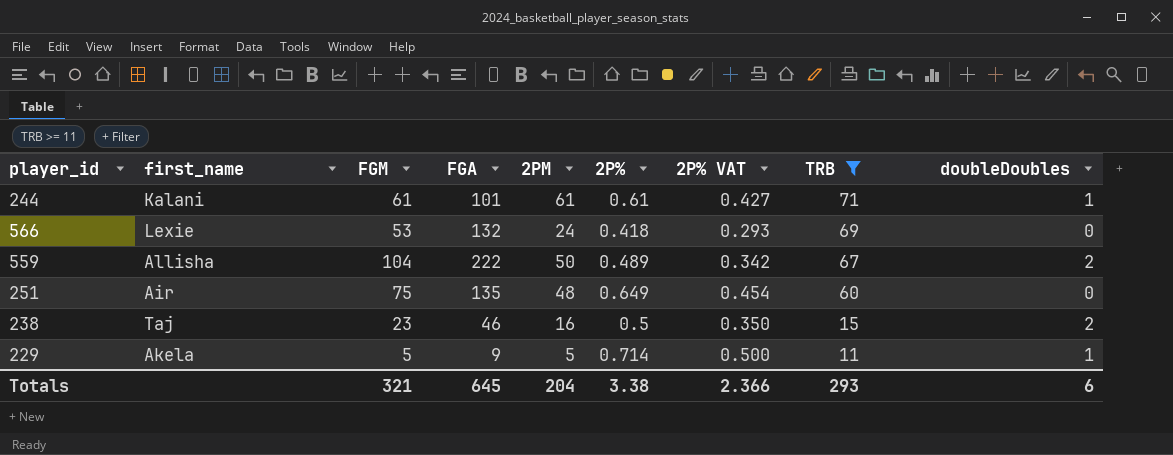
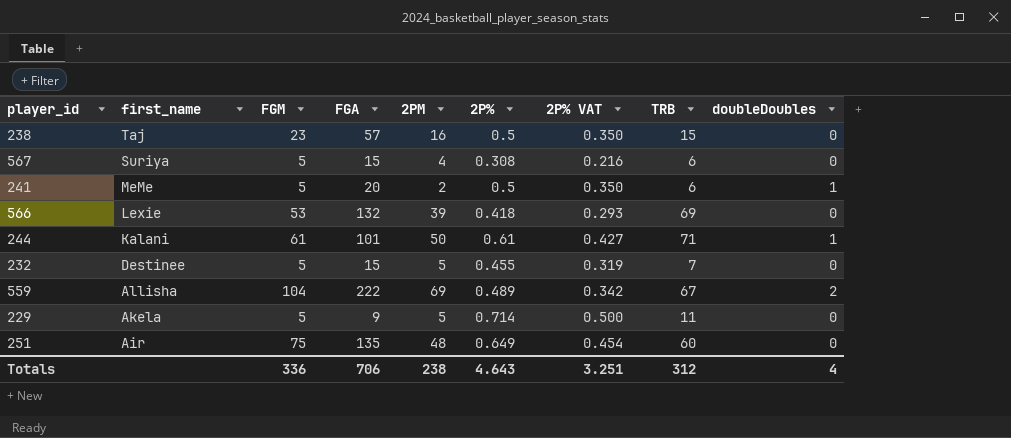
filter: TRB >= 11 -> none
row order: TRB descending -> first_name descending
238 | FGA: 46 -> 57
238 | doubleDoubles: 2 -> 0
566 | 2PM: 24 -> 39
244 | 2PM: 61 -> 50
559 | 2PM: 50 -> 69
229 | doubleDoubles: 1 -> 0
Totals | FGM: 321 -> 336
Totals | FGA: 645 -> 706
Totals | 2PM: 204 -> 238
Totals | 2P%: 3.38 -> 4.643
Totals | 2P% VAT: 2.366 -> 3.251
Totals | TRB: 293 -> 312
Totals | doubleDoubles: 6 -> 4

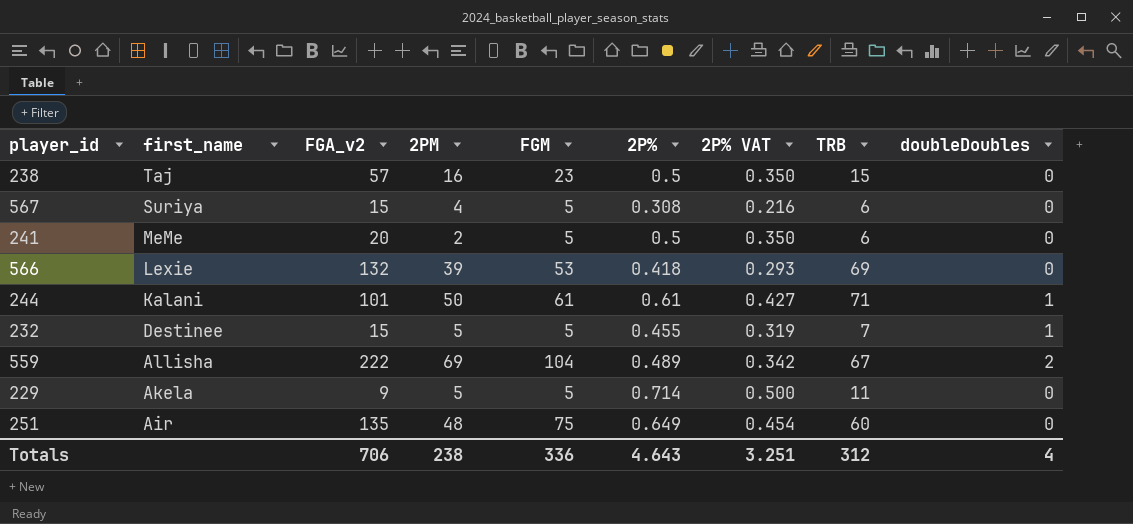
column name: FGA -> FGA_v2
column FGM | position: 3 -> 5
241 | doubleDoubles: 1 -> 0
232 | doubleDoubles: 0 -> 1

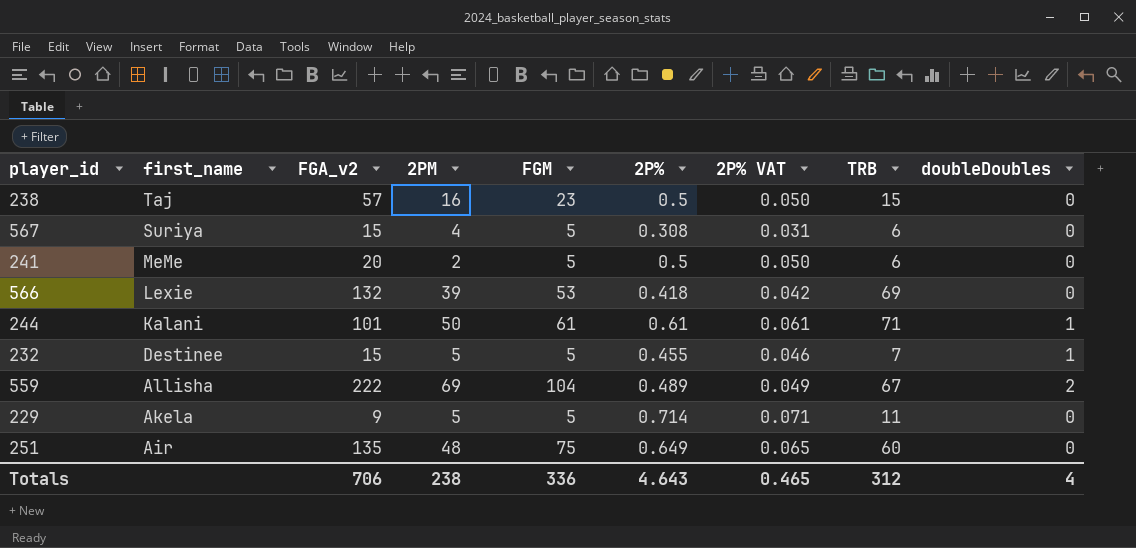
column 2P% VAT | formula: [2P%] * 0.7 -> [2P%] * 0.1
Totals | 2P% VAT: 3.251 -> 0.465

